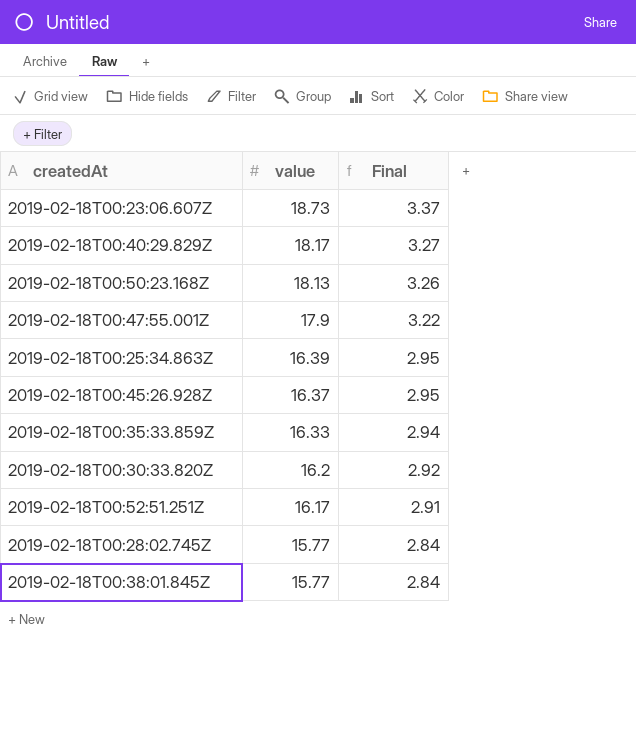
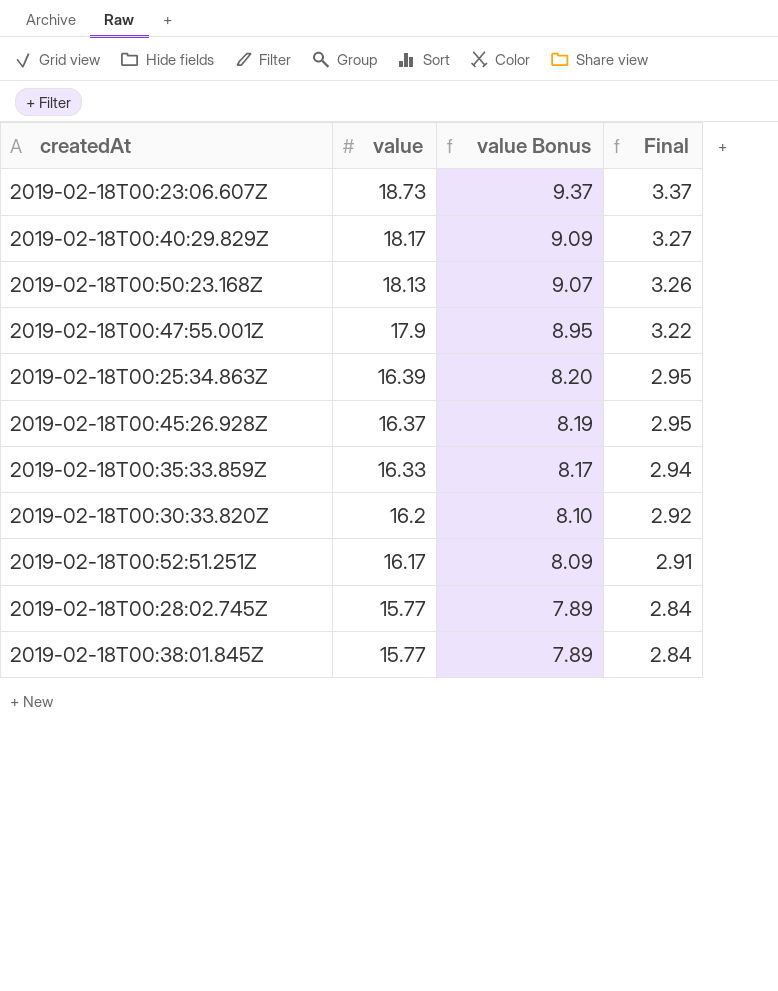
column value Bonus | formula: none -> [value] * 0.5

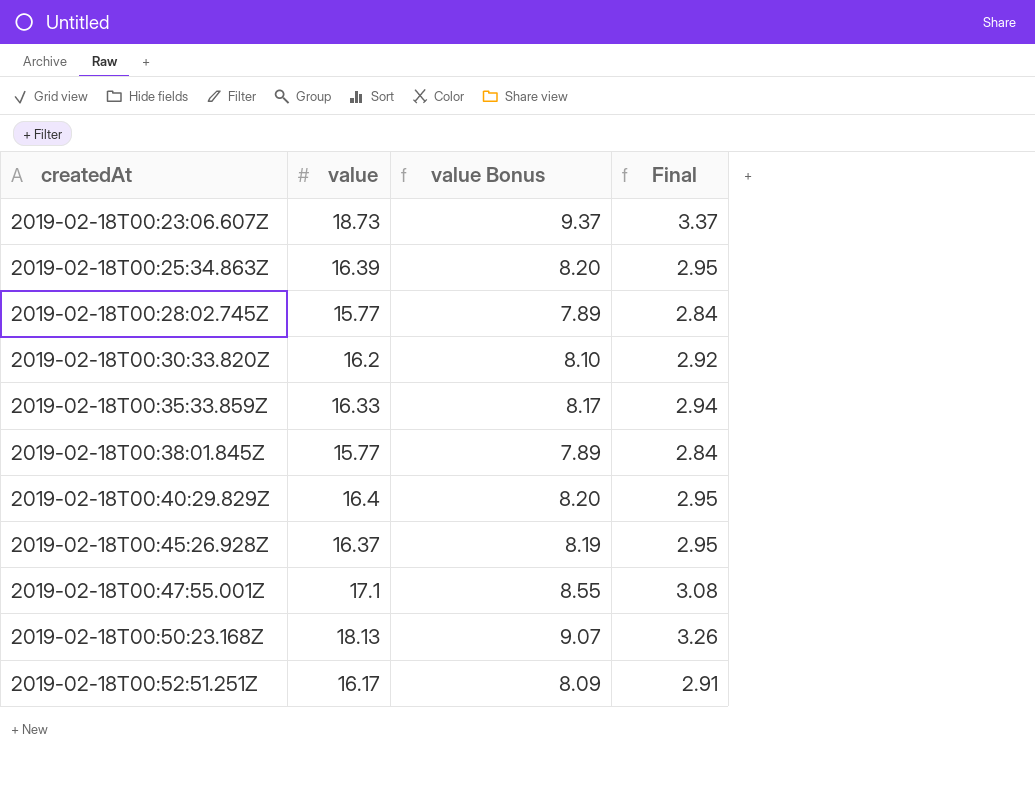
row order: value descending -> createdAt ascending
2019-02-18T00:40:29.829Z | value: 18.17 -> 16.4
2019-02-18T00:40:29.829Z | value Bonus: 9.09 -> 8.20
2019-02-18T00:40:29.829Z | Final: 3.27 -> 2.95
2019-02-18T00:47:55.001Z | value: 17.9 -> 17.1
2019-02-18T00:47:55.001Z | value Bonus: 8.95 -> 8.55
2019-02-18T00:47:55.001Z | Final: 3.22 -> 3.08

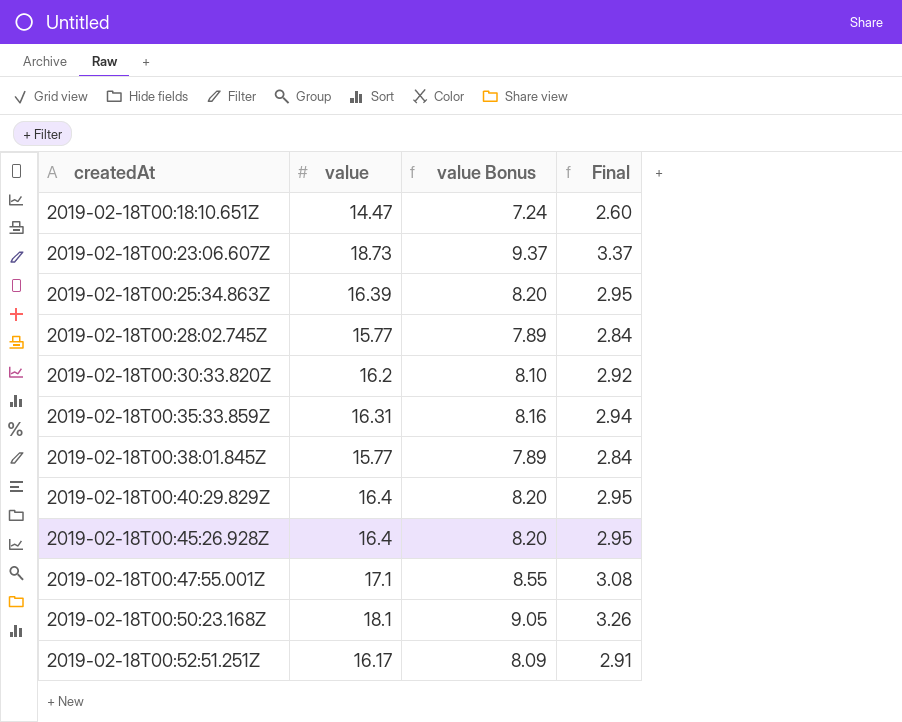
row 2019-02-18T00:18:10.651Z: none -> 14.47 | 7.24 | 2.60
2019-02-18T00:35:33.859Z | value: 16.33 -> 16.31
2019-02-18T00:35:33.859Z | value Bonus: 8.17 -> 8.16
2019-02-18T00:45:26.928Z | value: 16.37 -> 16.4
2019-02-18T00:45:26.928Z | value Bonus: 8.19 -> 8.20
2019-02-18T00:50:23.168Z | value: 18.13 -> 18.1
2019-02-18T00:50:23.168Z | value Bonus: 9.07 -> 9.05

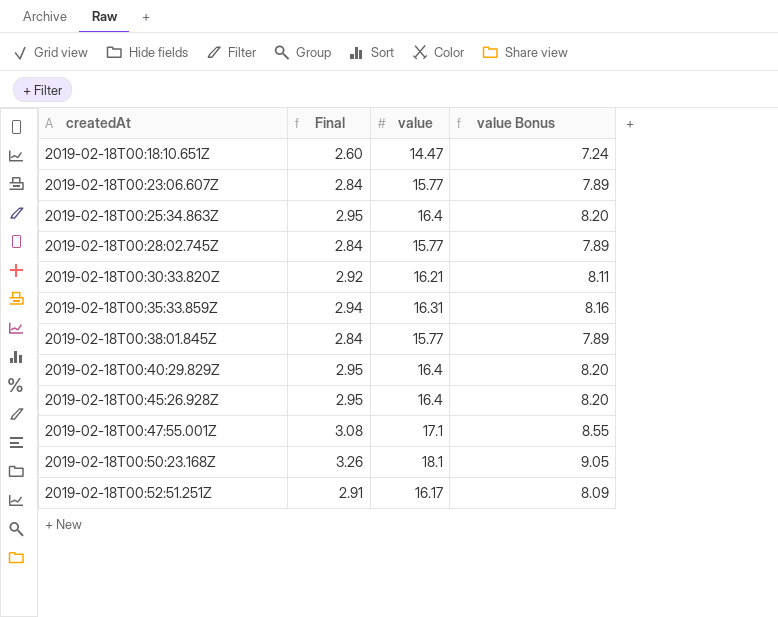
column Final | position: 4 -> 2
2019-02-18T00:23:06.607Z | Final: 3.37 -> 2.84
2019-02-18T00:23:06.607Z | value: 18.73 -> 15.77
2019-02-18T00:23:06.607Z | value Bonus: 9.37 -> 7.89
2019-02-18T00:25:34.863Z | value: 16.39 -> 16.4
2019-02-18T00:30:33.820Z | value: 16.2 -> 16.21
2019-02-18T00:30:33.820Z | value Bonus: 8.10 -> 8.11

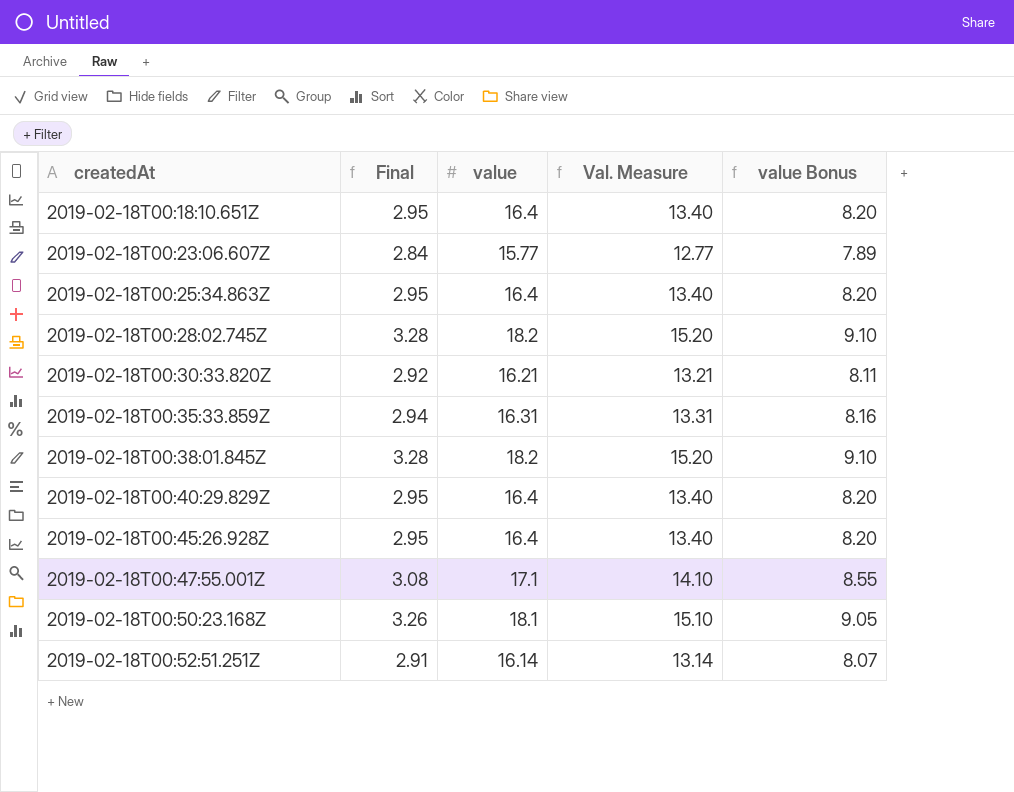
column Val. Measure | formula: none -> [value] - 3
2019-02-18T00:18:10.651Z | Final: 2.60 -> 2.95
2019-02-18T00:18:10.651Z | value: 14.47 -> 16.4
2019-02-18T00:18:10.651Z | value Bonus: 7.24 -> 8.20
2019-02-18T00:28:02.745Z | Final: 2.84 -> 3.28
2019-02-18T00:28:02.745Z | value: 15.77 -> 18.2
2019-02-18T00:28:02.745Z | value Bonus: 7.89 -> 9.10
2019-02-18T00:38:01.845Z | Final: 2.84 -> 3.28
2019-02-18T00:38:01.845Z | value: 15.77 -> 18.2
2019-02-18T00:38:01.845Z | value Bonus: 7.89 -> 9.10
2019-02-18T00:52:51.251Z | value: 16.17 -> 16.14
2019-02-18T00:52:51.251Z | value Bonus: 8.09 -> 8.07

